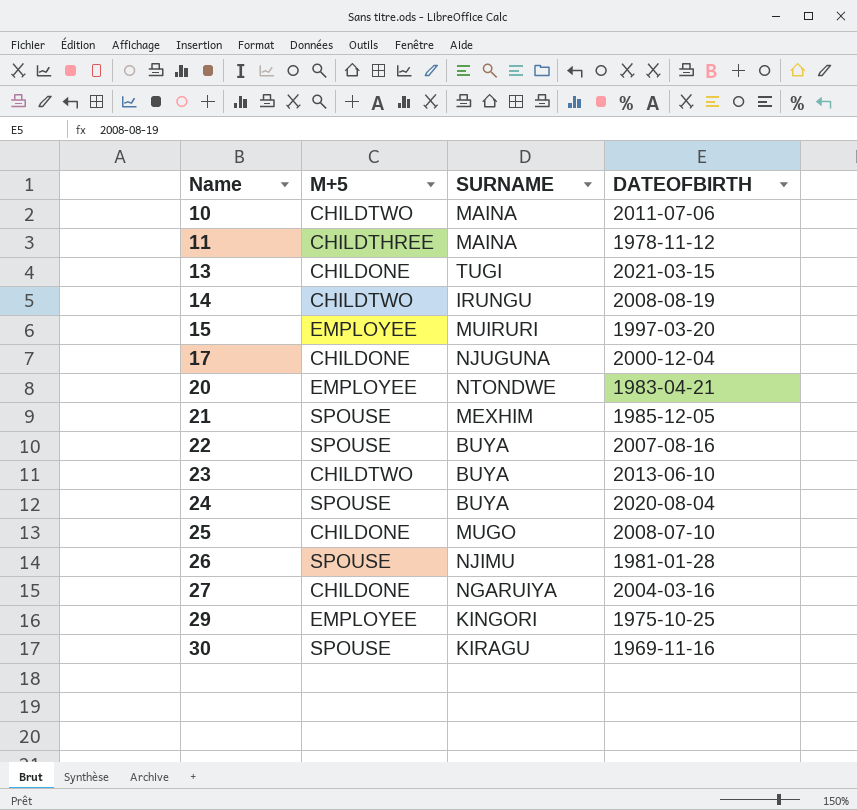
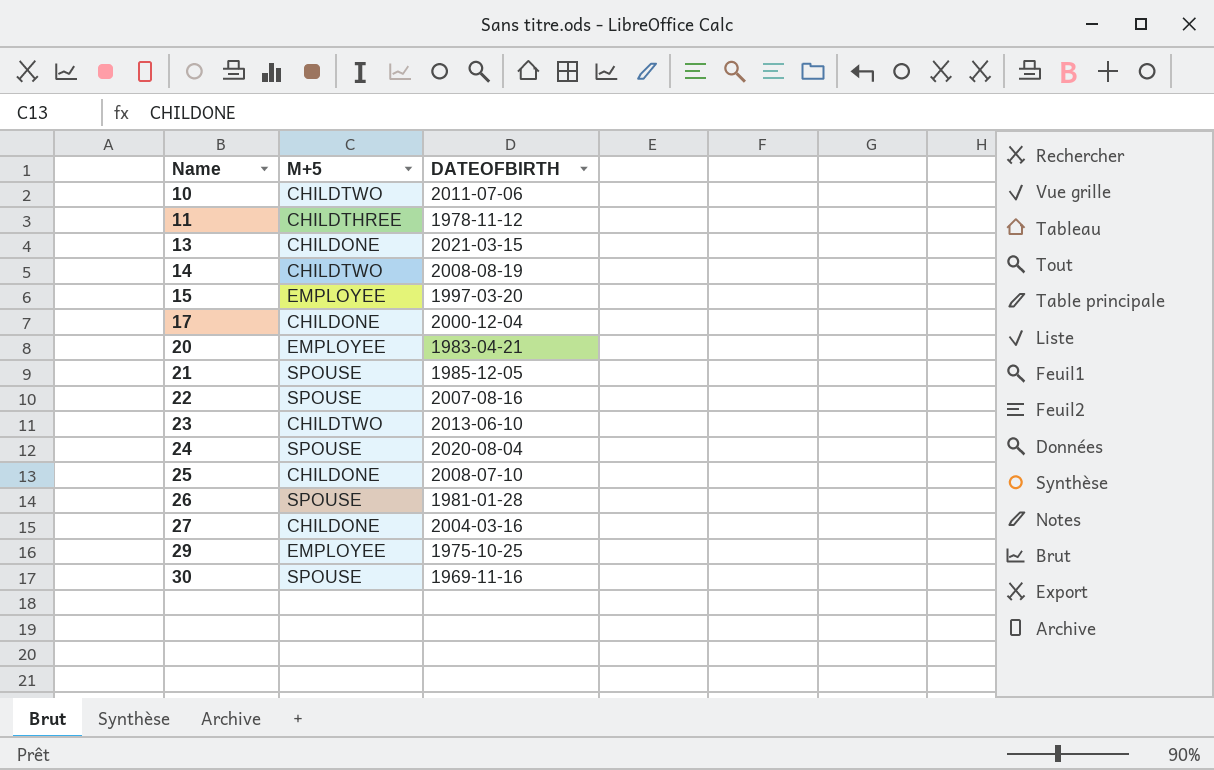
column SURNAME | position: 3 -> none

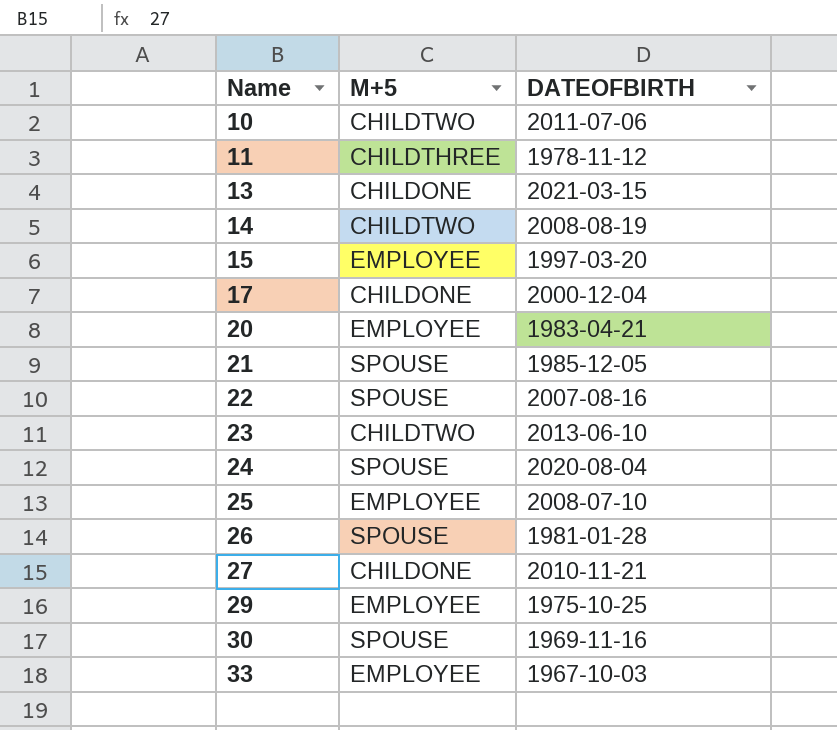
25 | M+5: CHILDONE -> EMPLOYEE
27 | DATEOFBIRTH: 2004-03-16 -> 2010-11-21
row 33: none -> EMPLOYEE | 1967-10-03

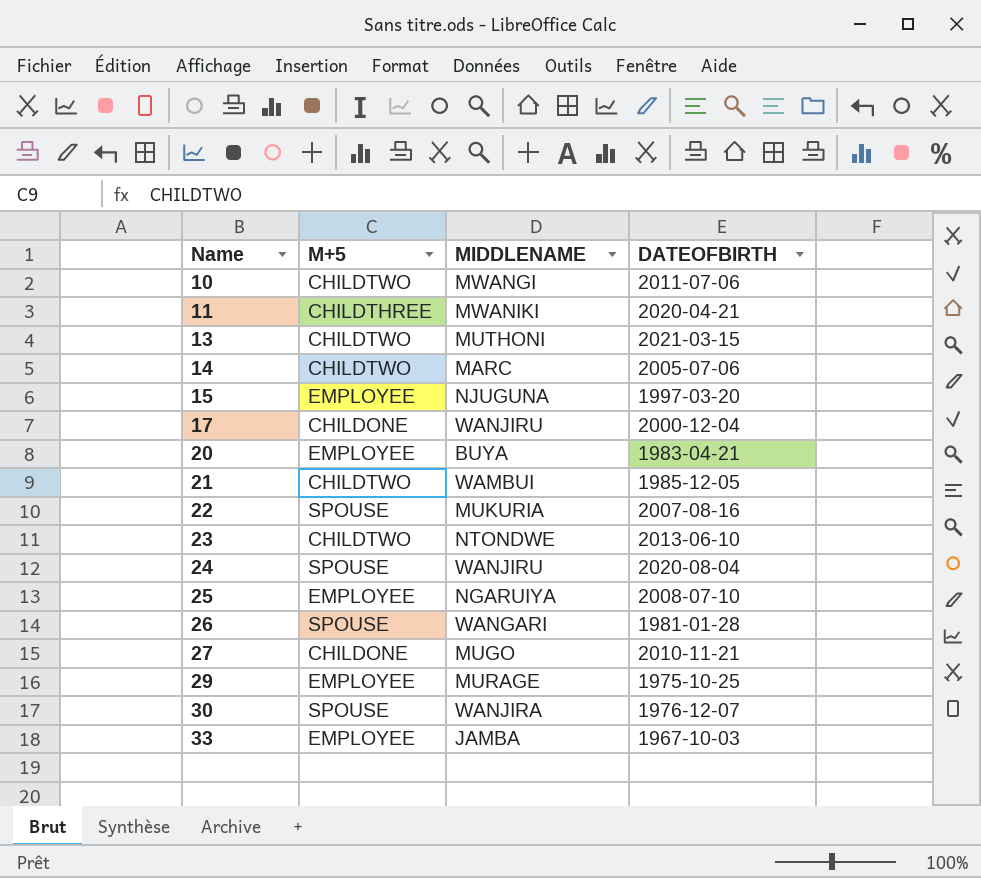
column MIDDLENAME | position: none -> 3
11 | DATEOFBIRTH: 1978-11-12 -> 2020-04-21
13 | M+5: CHILDONE -> CHILDTWO
14 | DATEOFBIRTH: 2008-08-19 -> 2005-07-06
21 | M+5: SPOUSE -> CHILDTWO
30 | DATEOFBIRTH: 1969-11-16 -> 1976-12-07

